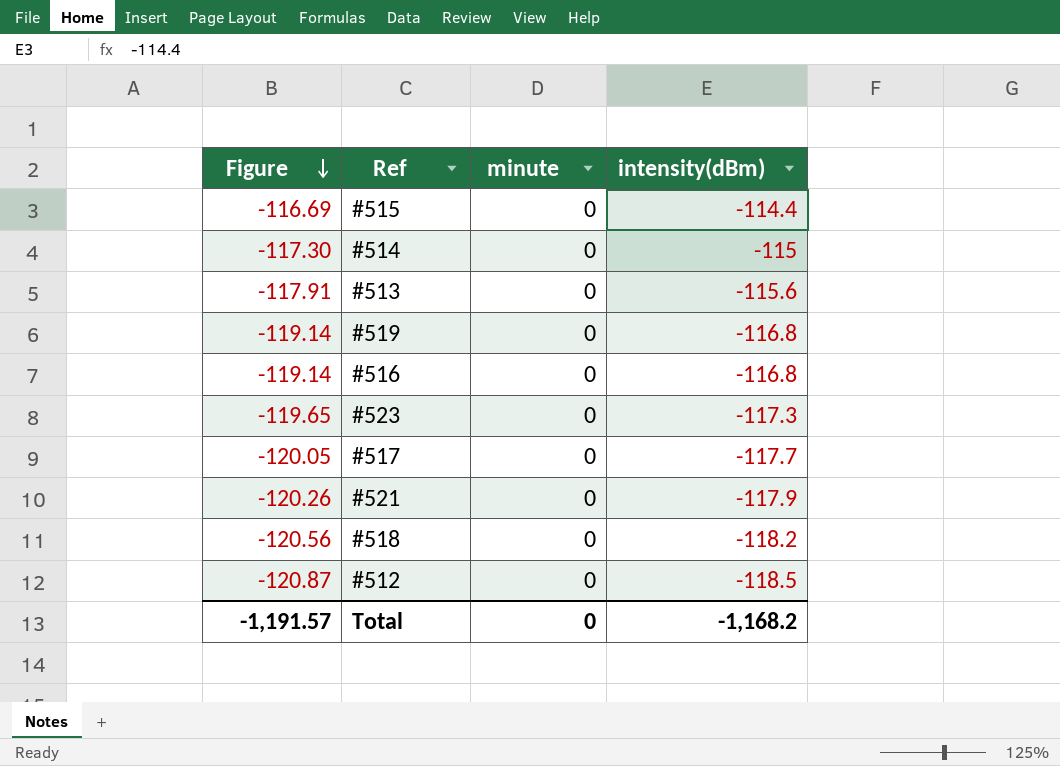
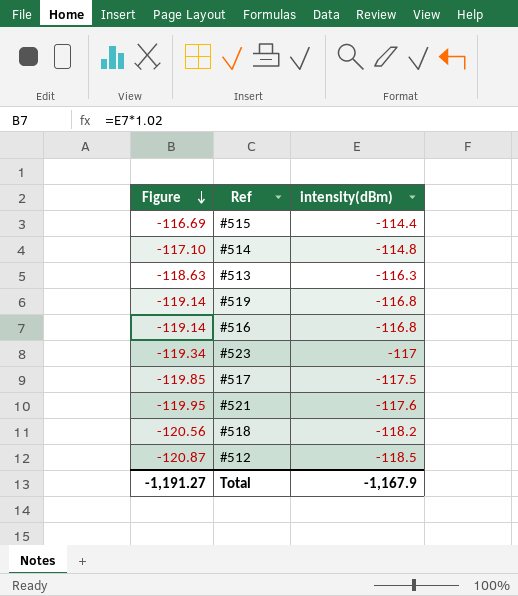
column minute | position: 3 -> none
#514 | Figure: -117.30 -> -117.10
#514 | intensity(dBm): -115 -> -114.8
#513 | Figure: -117.91 -> -118.63
#513 | intensity(dBm): -115.6 -> -116.3
#523 | Figure: -119.65 -> -119.34
#523 | intensity(dBm): -117.3 -> -117
#517 | Figure: -120.05 -> -119.85
#517 | intensity(dBm): -117.7 -> -117.5
#521 | Figure: -120.26 -> -119.95
#521 | intensity(dBm): -117.9 -> -117.6
Total | Figure: -1,191.57 -> -1,191.27
Total | intensity(dBm): -1,168.2 -> -1,167.9

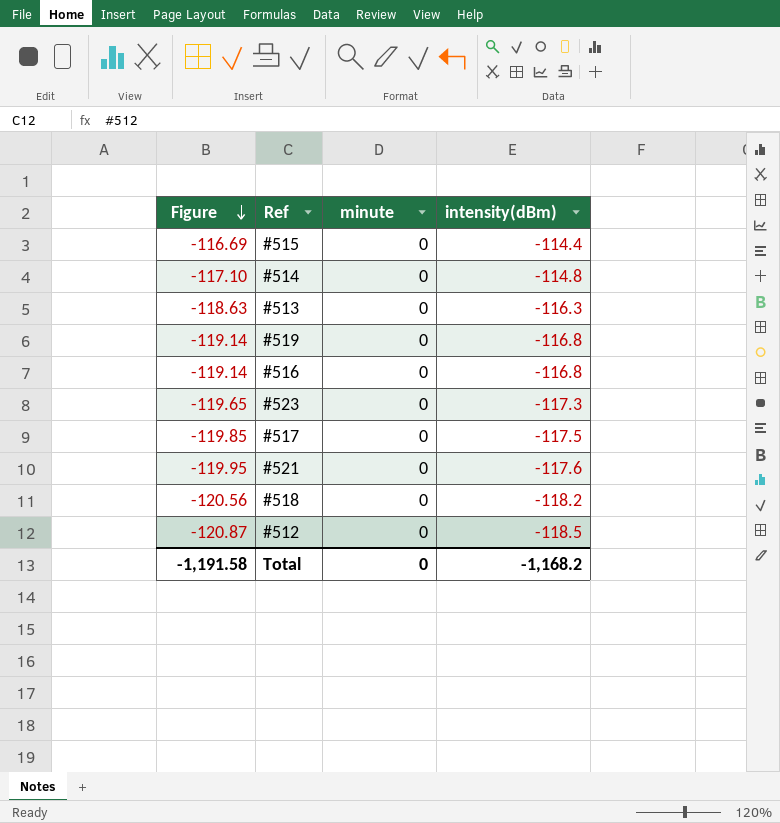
column minute | position: none -> 3
#523 | Figure: -119.34 -> -119.65
#523 | intensity(dBm): -117 -> -117.3
Total | Figure: -1,191.27 -> -1,191.58
Total | intensity(dBm): -1,167.9 -> -1,168.2

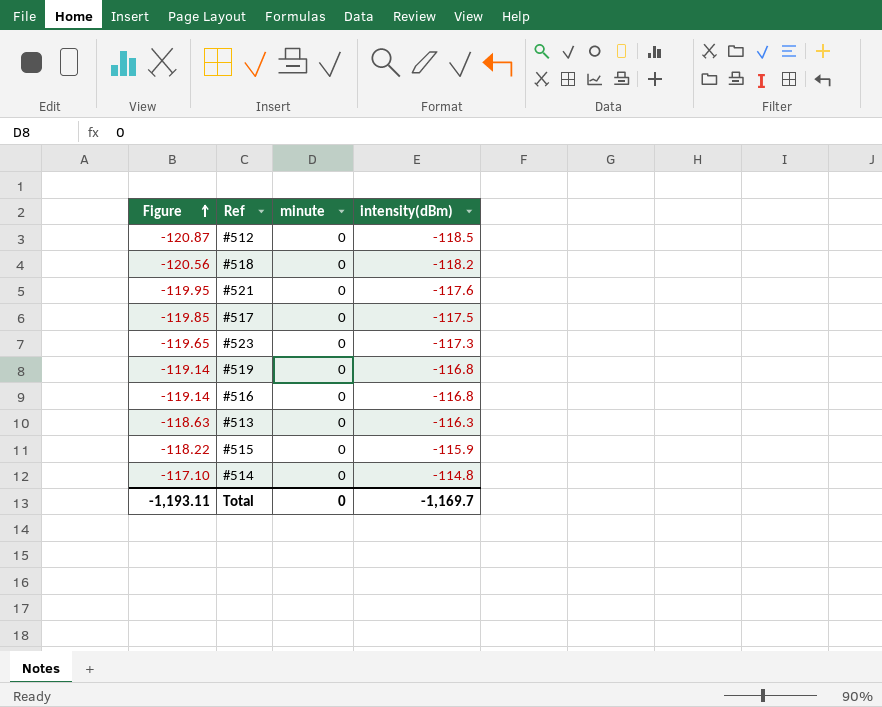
row order: Figure descending -> Figure ascending
#515 | Figure: -116.69 -> -118.22
#515 | intensity(dBm): -114.4 -> -115.9
Total | Figure: -1,191.58 -> -1,193.11
Total | intensity(dBm): -1,168.2 -> -1,169.7

